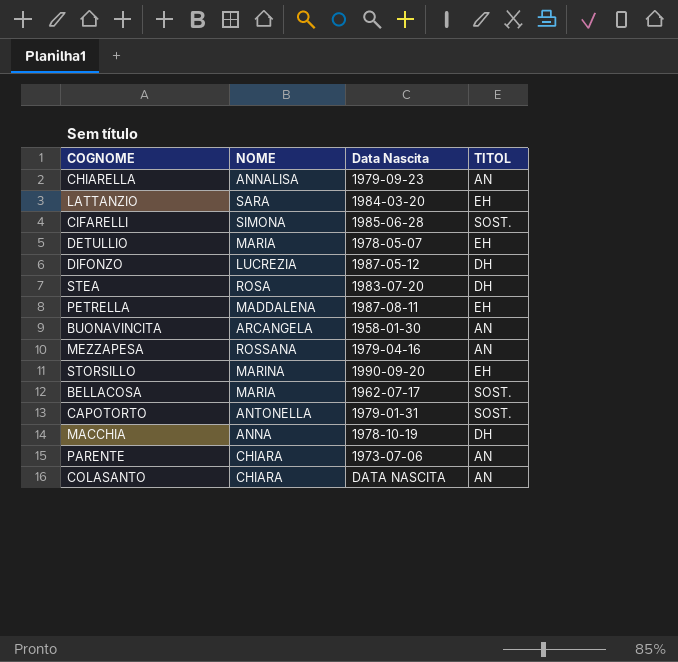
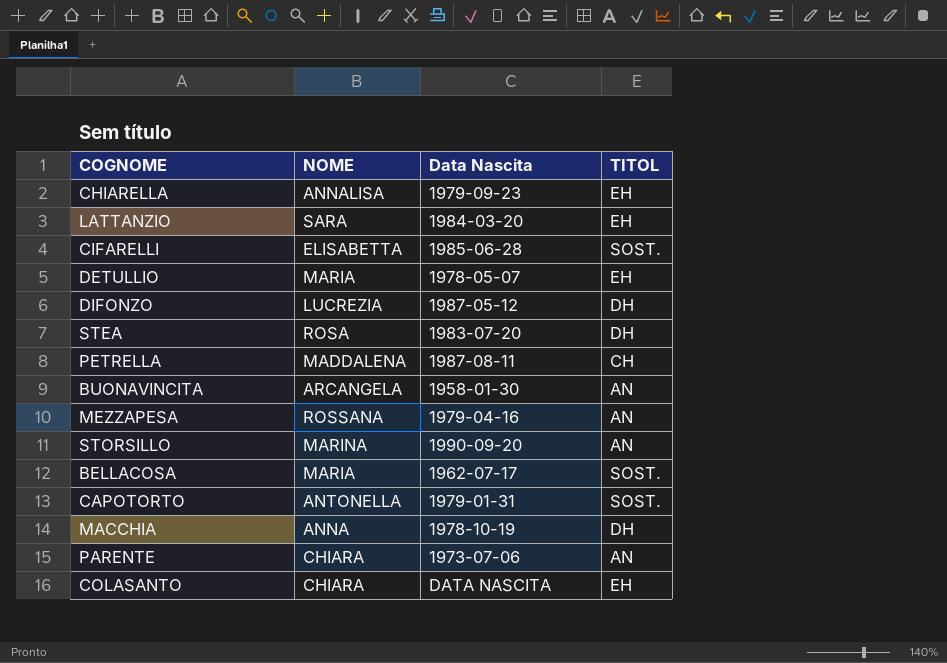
CHIARELLA | TITOL: AN -> EH
CIFARELLI | NOME: SIMONA -> ELISABETTA
PETRELLA | TITOL: EH -> CH
STORSILLO | TITOL: EH -> AN
COLASANTO | TITOL: AN -> EH

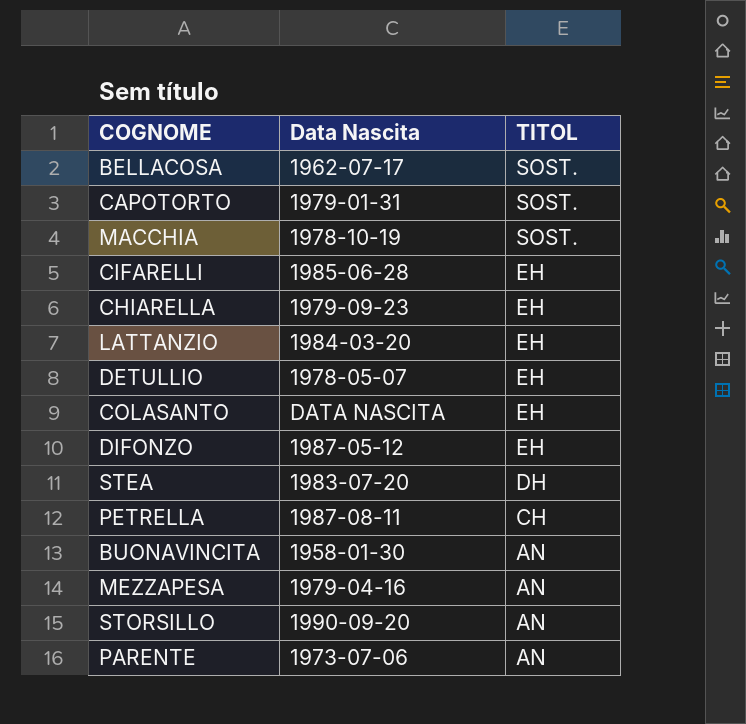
row order: none -> TITOL descending
column NOME | position: 2 -> none
MACCHIA | TITOL: DH -> SOST.
CIFARELLI | TITOL: SOST. -> EH
DIFONZO | TITOL: DH -> EH

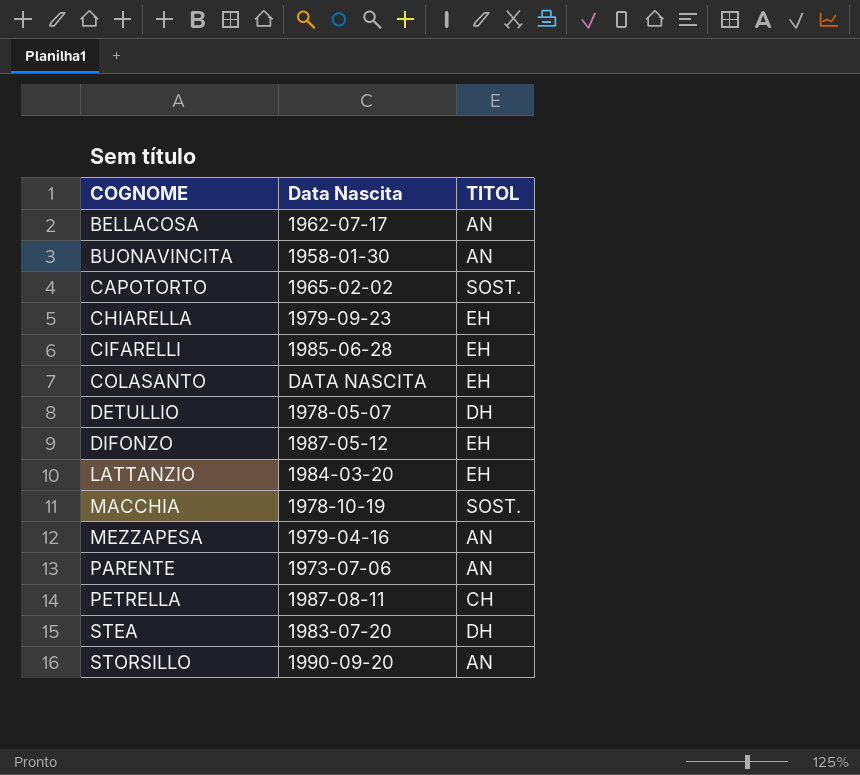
row order: TITOL descending -> COGNOME ascending
BELLACOSA | TITOL: SOST. -> AN
CAPOTORTO | Data Nascita: 1979-01-31 -> 1965-02-02
DETULLIO | TITOL: EH -> DH

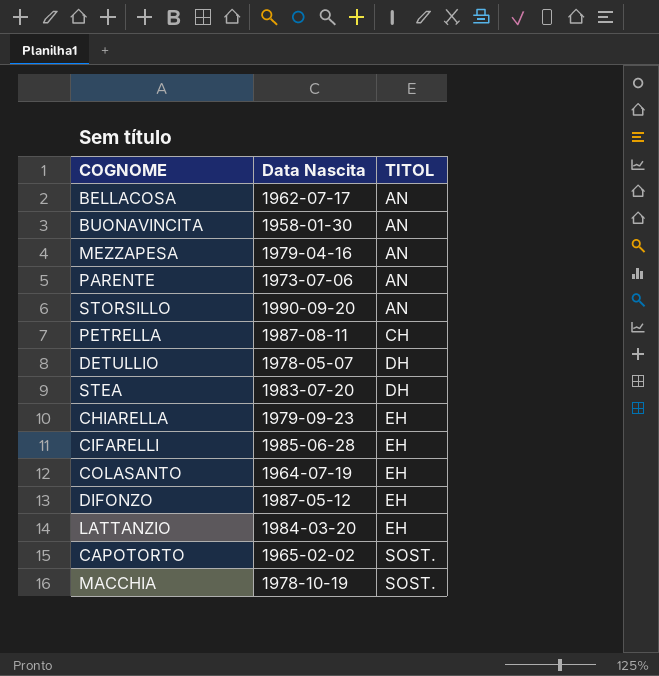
row order: COGNOME ascending -> TITOL ascending
COLASANTO | Data Nascita: DATA NASCITA -> 1964-07-19

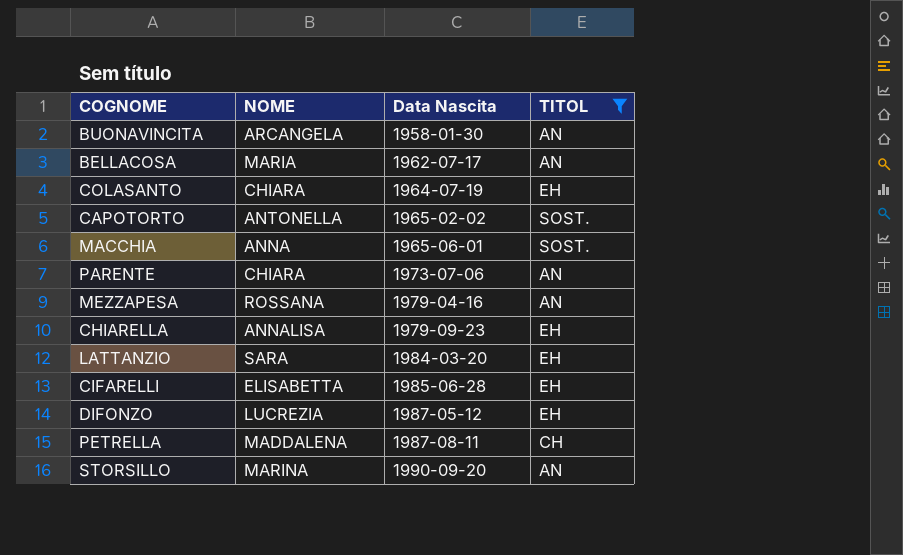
filter: none -> TITOL != DH
row order: TITOL ascending -> Data Nascita ascending
column NOME | position: none -> 2
MACCHIA | Data Nascita: 1978-10-19 -> 1965-06-01

